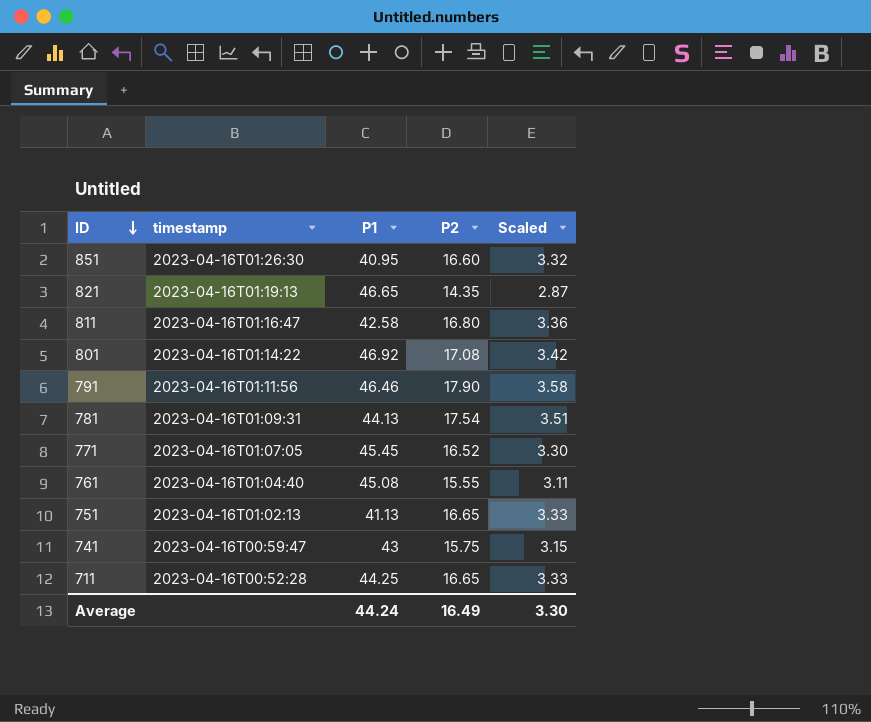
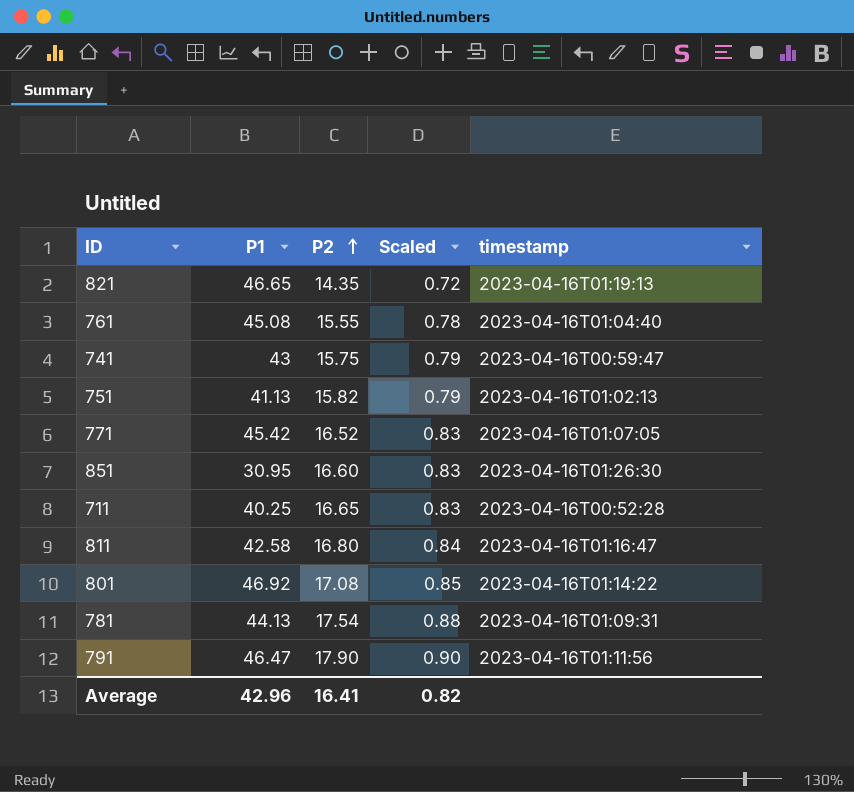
row order: ID descending -> P2 ascending
column Scaled | formula: [P2] * 0.2 -> [P2] * 0.05
column timestamp | position: 2 -> 5
751 | P2: 16.65 -> 15.82
771 | P1: 45.45 -> 45.42
851 | P1: 40.95 -> 30.95
711 | P1: 44.25 -> 40.25
791 | P1: 46.46 -> 46.47
Average | P1: 44.24 -> 42.96
Average | P2: 16.49 -> 16.41
Average | Scaled: 3.30 -> 0.82

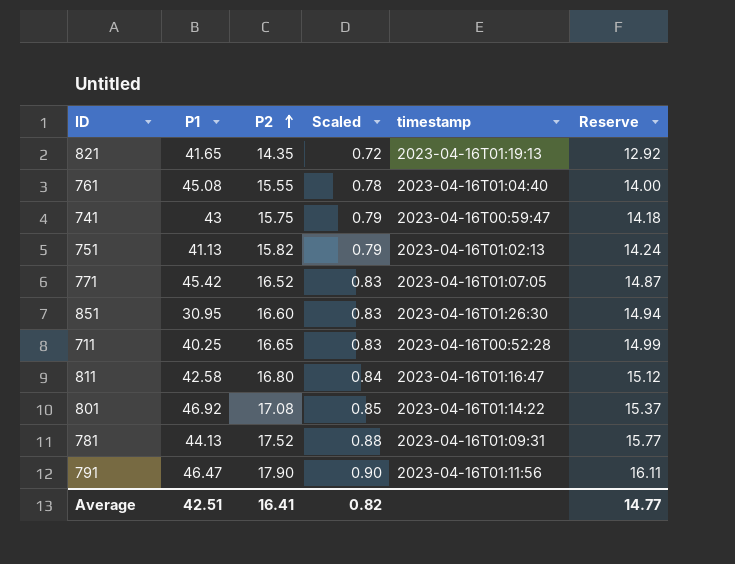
column Reserve | formula: none -> [P2] * 0.9
821 | P1: 46.65 -> 41.65
781 | P2: 17.54 -> 17.52
Average | P1: 42.96 -> 42.51

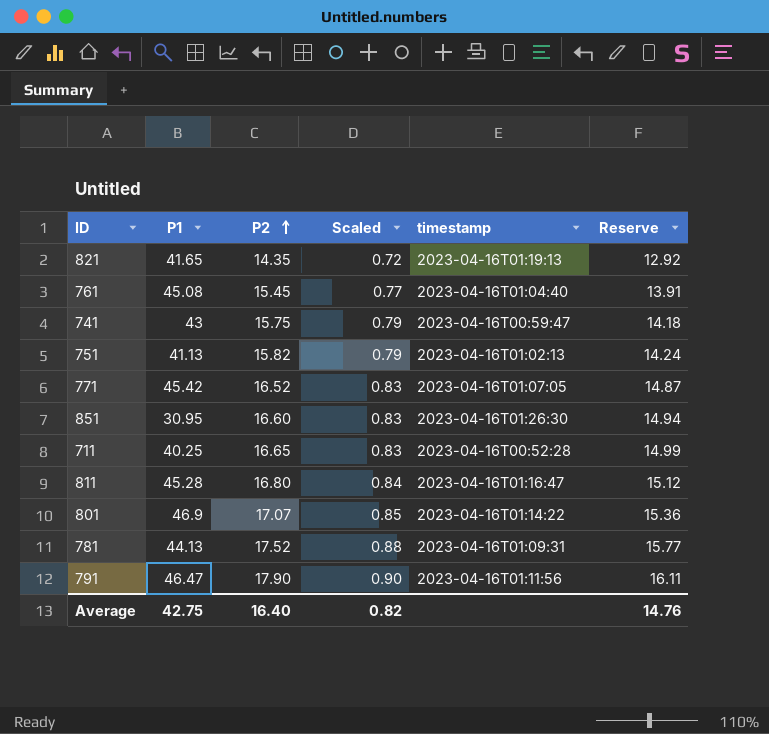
761 | P2: 15.55 -> 15.45
761 | Scaled: 0.78 -> 0.77
761 | Reserve: 14.00 -> 13.91
811 | P1: 42.58 -> 45.28
801 | P1: 46.92 -> 46.9
801 | P2: 17.08 -> 17.07
801 | Reserve: 15.37 -> 15.36
Average | P1: 42.51 -> 42.75
Average | P2: 16.41 -> 16.40
Average | Reserve: 14.77 -> 14.76

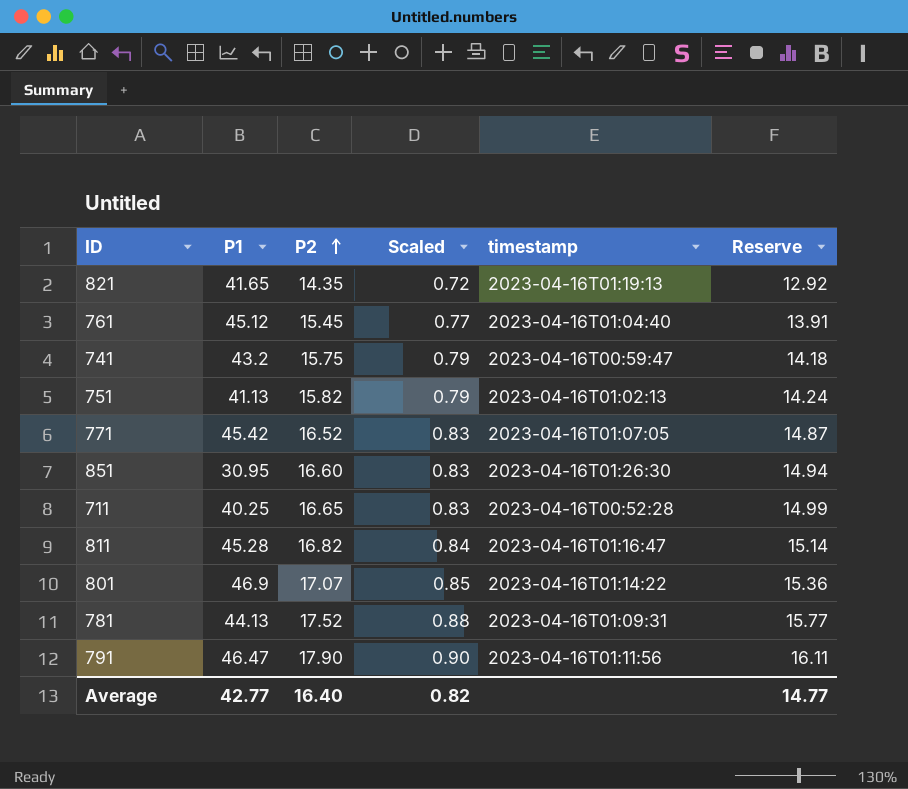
761 | P1: 45.08 -> 45.12
741 | P1: 43 -> 43.2
811 | P2: 16.80 -> 16.82
811 | Reserve: 15.12 -> 15.14
Average | P1: 42.75 -> 42.77
Average | Reserve: 14.76 -> 14.77

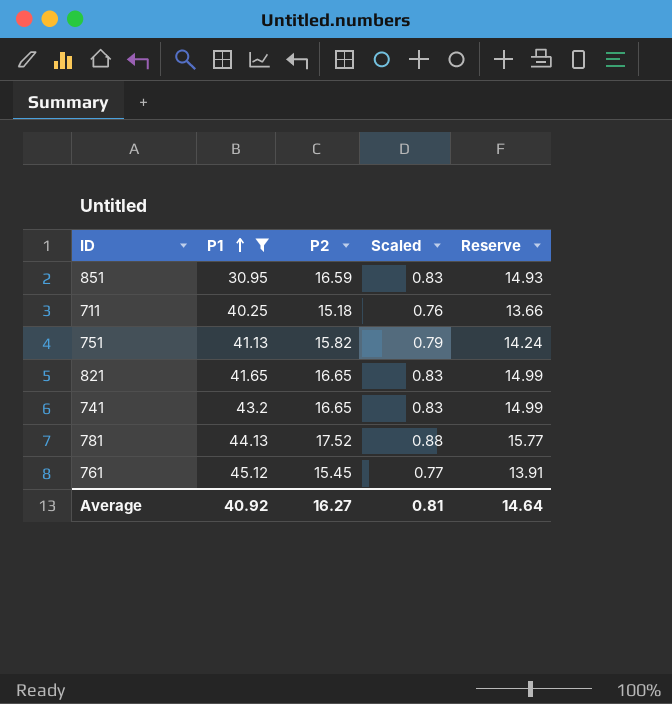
filter: none -> P1 <= 45.12
row order: P2 ascending -> P1 ascending
column timestamp | position: 5 -> none
851 | P2: 16.60 -> 16.59
851 | Reserve: 14.94 -> 14.93
711 | P2: 16.65 -> 15.18
711 | Scaled: 0.83 -> 0.76
711 | Reserve: 14.99 -> 13.66
821 | P2: 14.35 -> 16.65
821 | Scaled: 0.72 -> 0.83
821 | Reserve: 12.92 -> 14.99
741 | P2: 15.75 -> 16.65
741 | Scaled: 0.79 -> 0.83
741 | Reserve: 14.18 -> 14.99
Average | P1: 42.77 -> 40.92
Average | P2: 16.40 -> 16.27
Average | Scaled: 0.82 -> 0.81
Average | Reserve: 14.77 -> 14.64

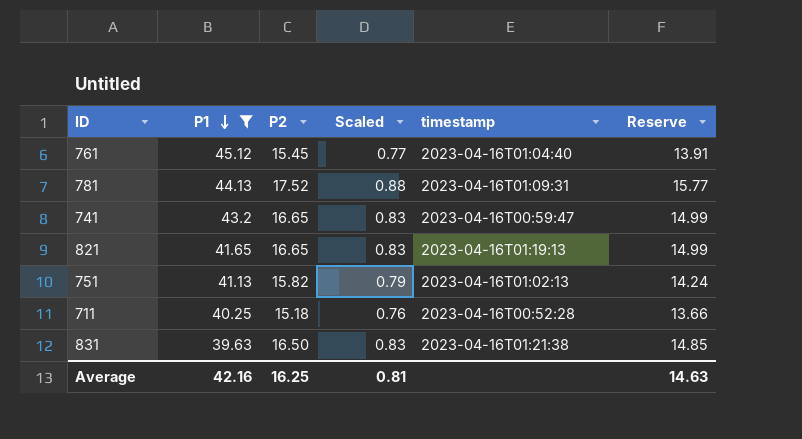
row order: P1 ascending -> P1 descending
column timestamp | position: none -> 5
row 851: 30.95 | 16.59 | 0.83 | 14.93 -> none
row 831: none -> 39.63 | 16.50 | 0.83 | 2023-04-16T01:21:38 | 14.85
Average | P1: 40.92 -> 42.16
Average | P2: 16.27 -> 16.25
Average | Reserve: 14.64 -> 14.63

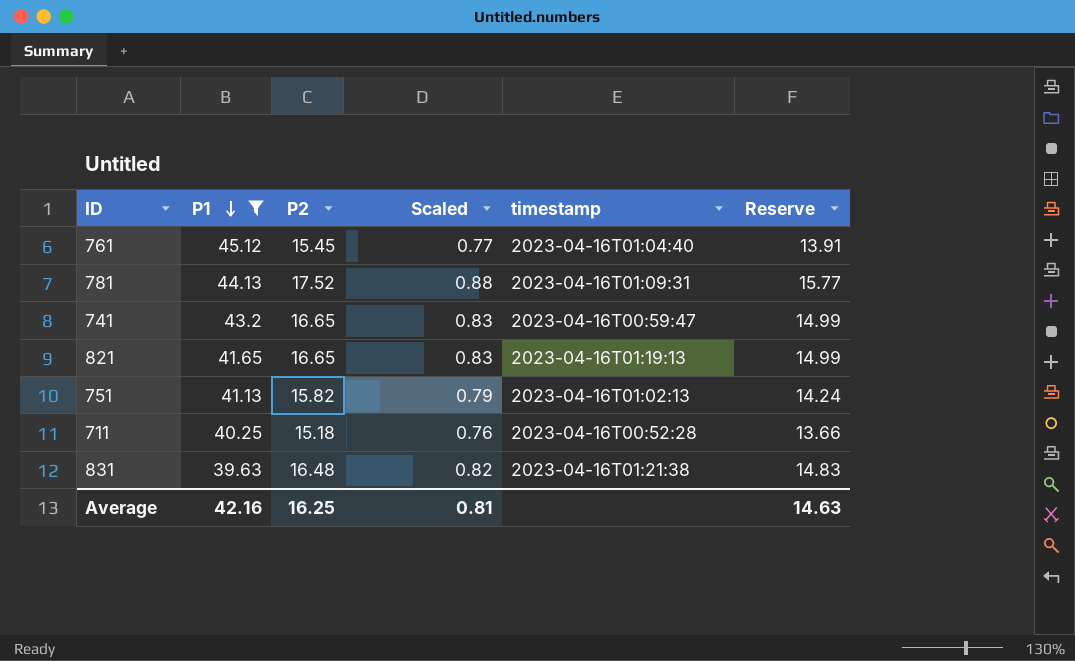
831 | P2: 16.50 -> 16.48
831 | Scaled: 0.83 -> 0.82
831 | Reserve: 14.85 -> 14.83

